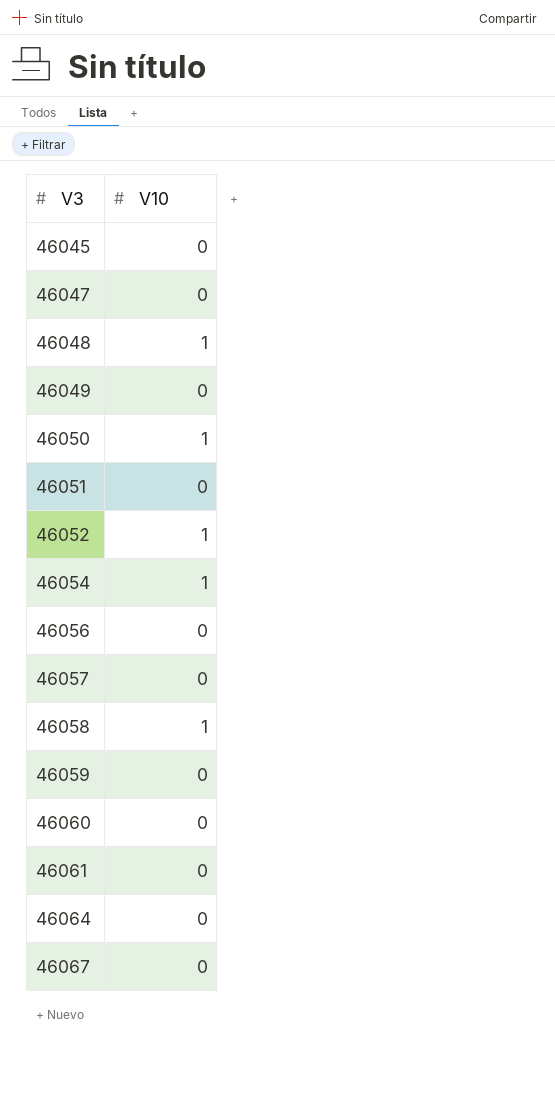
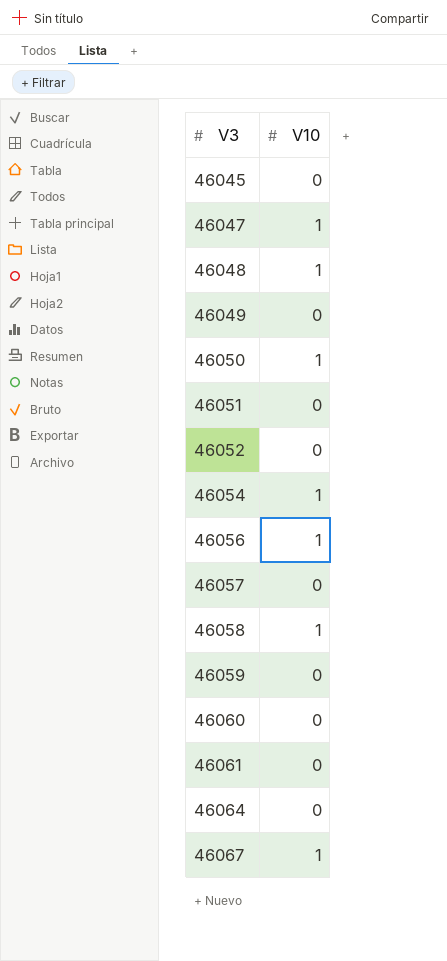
46047 | V10: 0 -> 1
46052 | V10: 1 -> 0
46056 | V10: 0 -> 1
46067 | V10: 0 -> 1

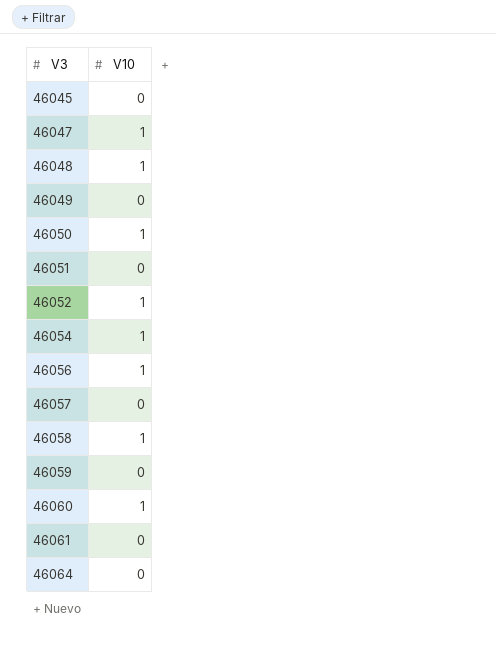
row 46067: 1 -> none
46052 | V10: 0 -> 1
46060 | V10: 0 -> 1

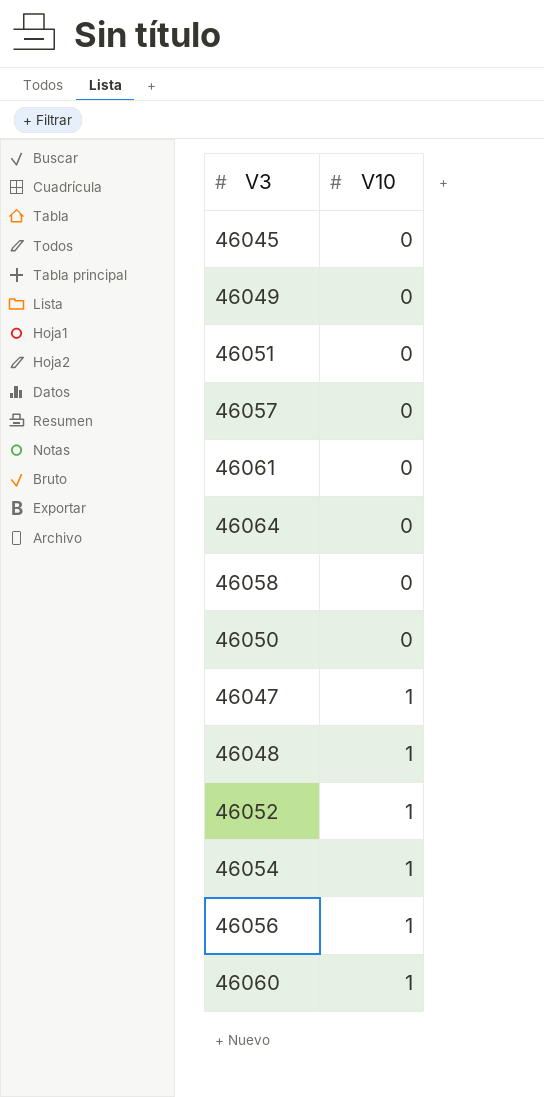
row order: V3 ascending -> V10 ascending
row 46059: 0 -> none
46058 | V10: 1 -> 0
46050 | V10: 1 -> 0

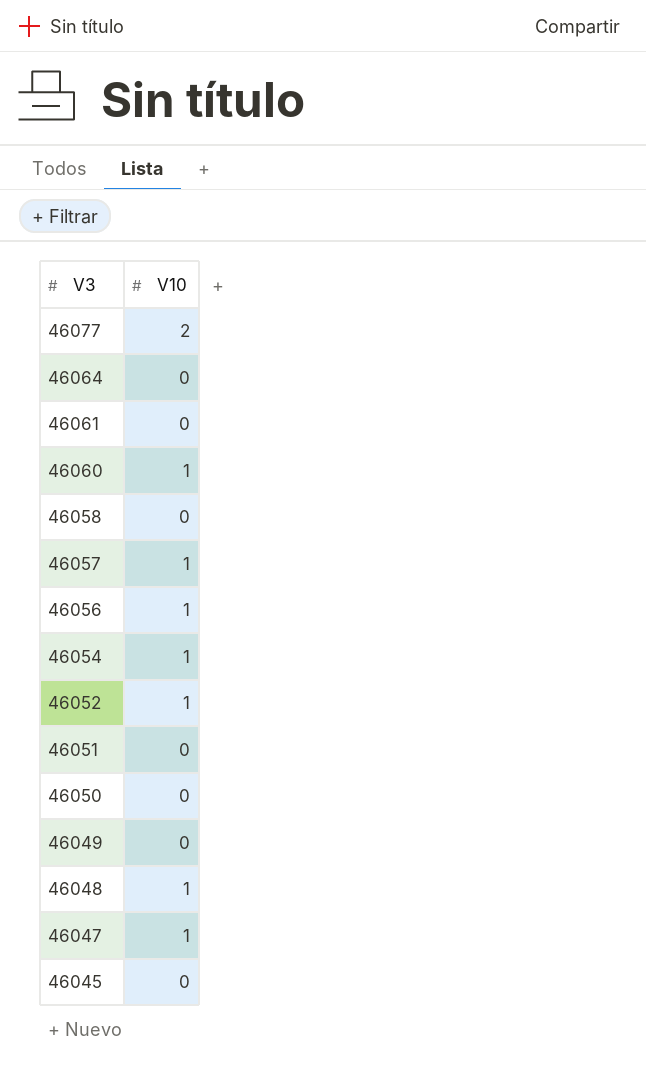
row order: V10 ascending -> V3 descending
row 46077: none -> 2
46057 | V10: 0 -> 1

